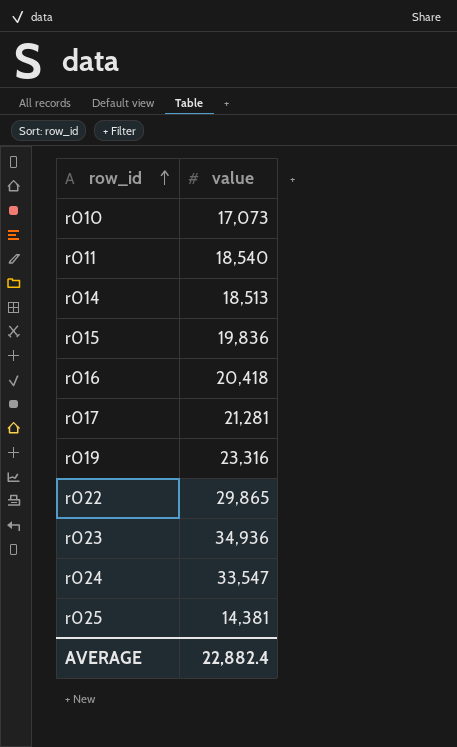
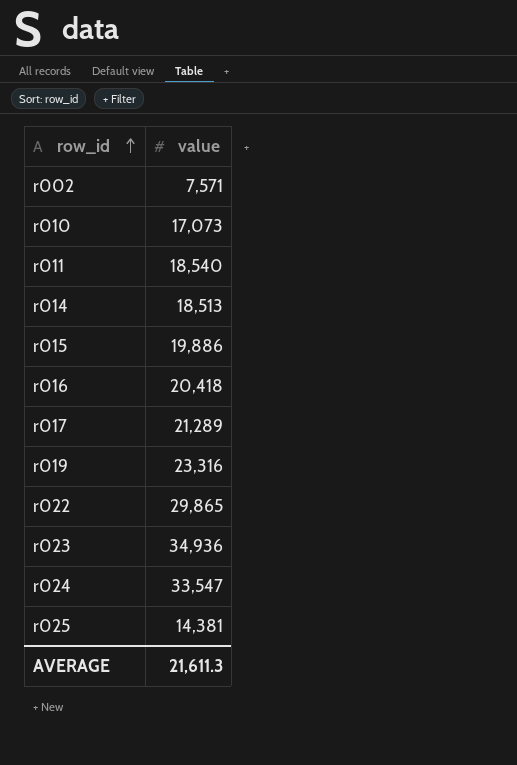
row r002: none -> 7,571
r015 | value: 19,836 -> 19,886
r017 | value: 21,281 -> 21,289
AVERAGE | value: 22,882.4 -> 21,611.3

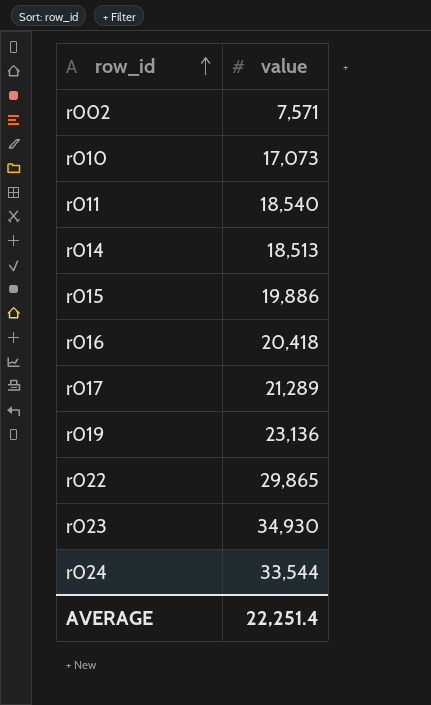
row r025: 14,381 -> none
r019 | value: 23,316 -> 23,136
r023 | value: 34,936 -> 34,930
r024 | value: 33,547 -> 33,544
AVERAGE | value: 21,611.3 -> 22,251.4

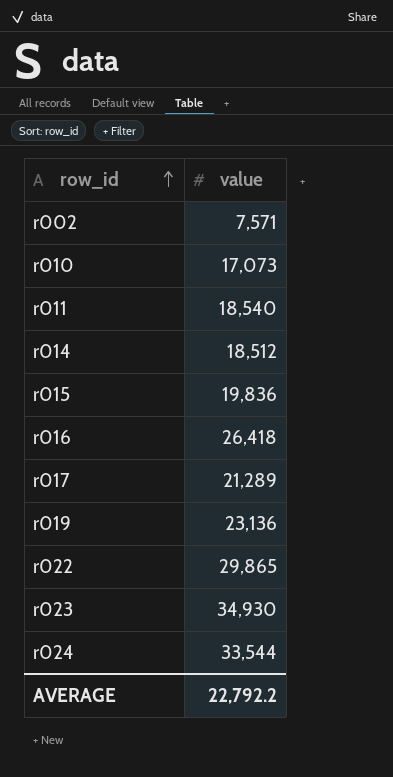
r014 | value: 18,513 -> 18,512
r015 | value: 19,886 -> 19,836
r016 | value: 20,418 -> 26,418
AVERAGE | value: 22,251.4 -> 22,792.2

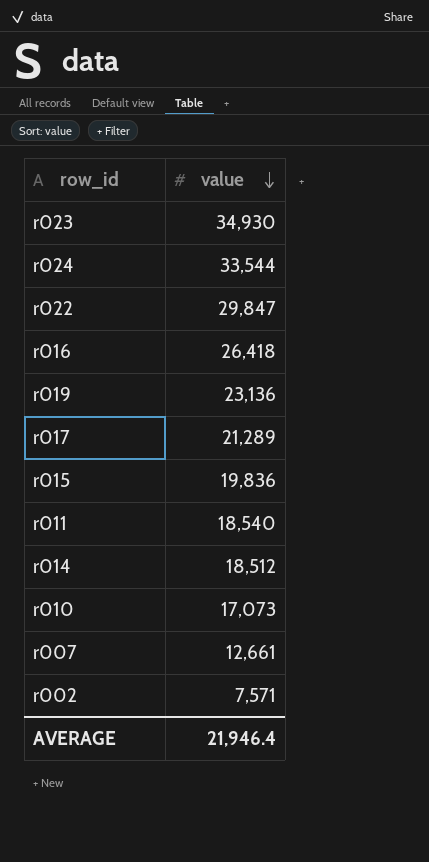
row order: row_id ascending -> value descending
r022 | value: 29,865 -> 29,847
row r007: none -> 12,661
AVERAGE | value: 22,792.2 -> 21,946.4

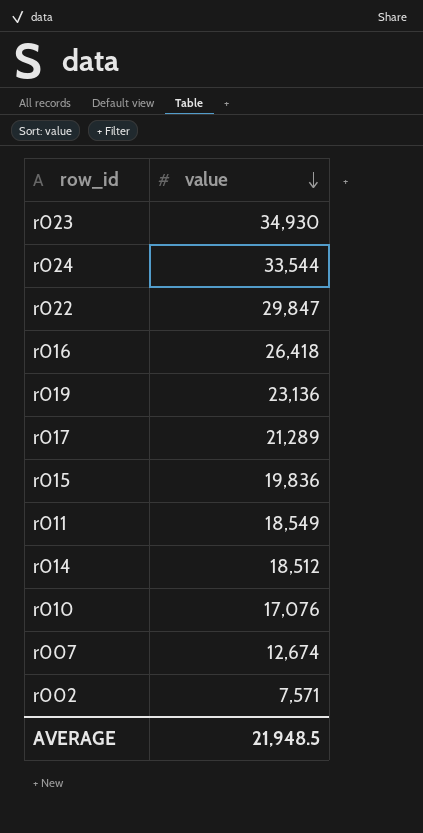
r011 | value: 18,540 -> 18,549
r010 | value: 17,073 -> 17,076
r007 | value: 12,661 -> 12,674
AVERAGE | value: 21,946.4 -> 21,948.5

